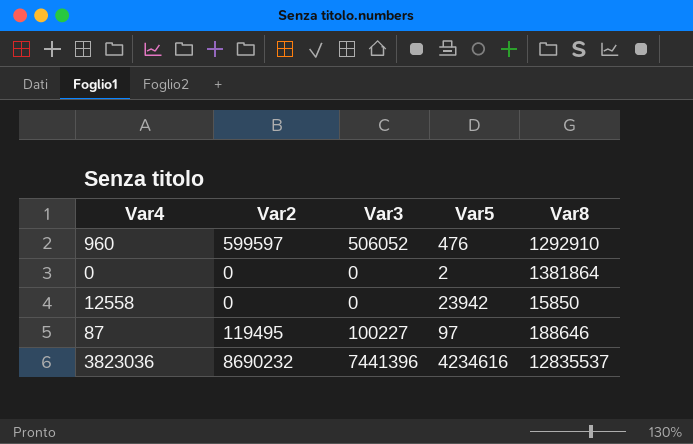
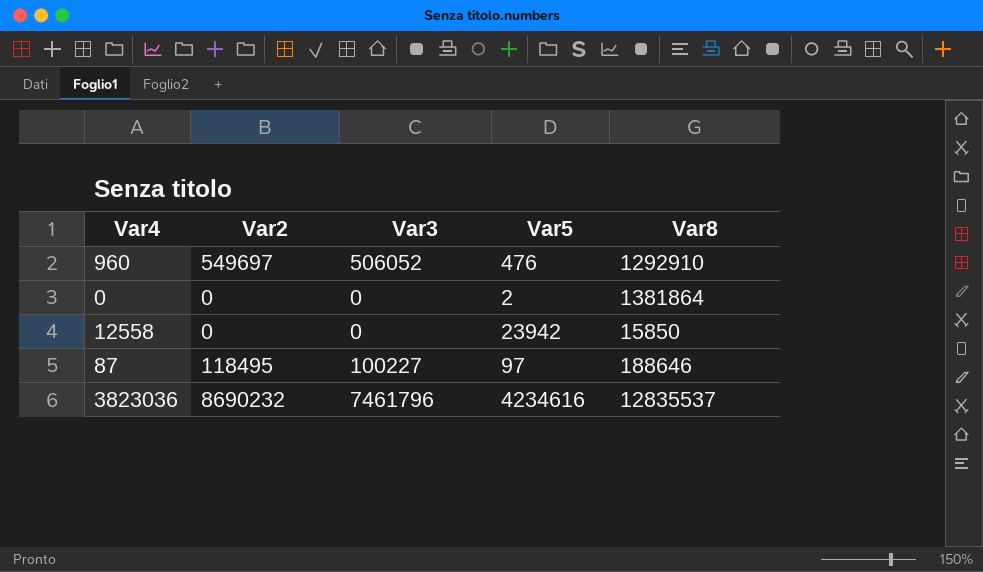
960 | Var2: 599597 -> 549697
87 | Var2: 119495 -> 118495
3823036 | Var3: 7441396 -> 7461796

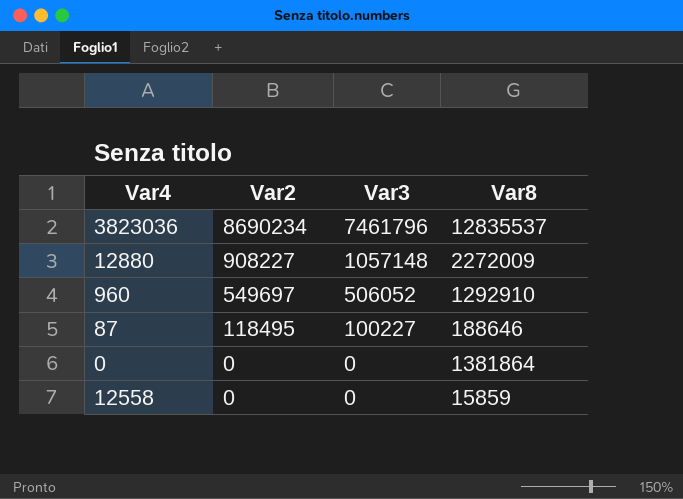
row order: none -> Var2 descending
column Var5 | position: 4 -> none
3823036 | Var2: 8690232 -> 8690234
row 12880: none -> 908227 | 1057148 | 2272009
12558 | Var8: 15850 -> 15859

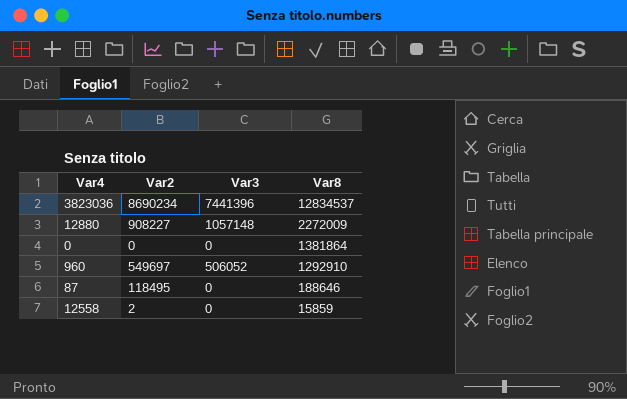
row order: Var2 descending -> Var8 descending
3823036 | Var3: 7461796 -> 7441396
3823036 | Var8: 12835537 -> 12834537
87 | Var3: 100227 -> 0
12558 | Var2: 0 -> 2

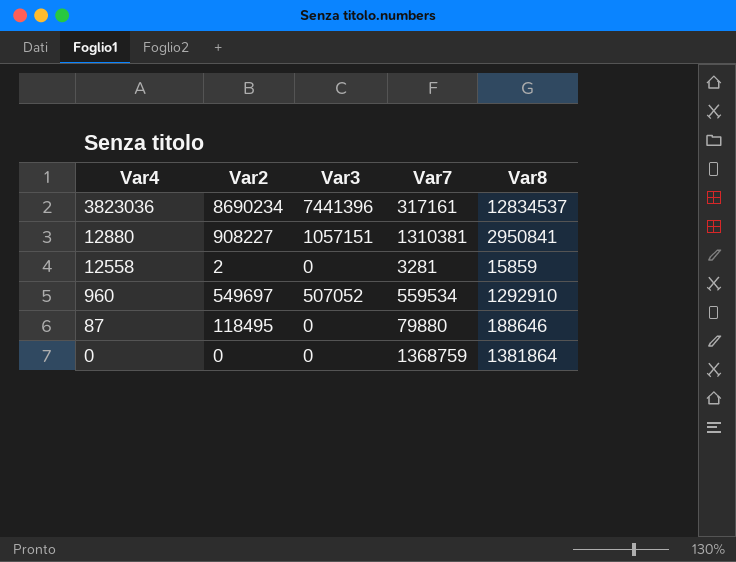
row order: Var8 descending -> Var4 descending
column Var7 | position: none -> 4
12880 | Var3: 1057148 -> 1057151
12880 | Var8: 2272009 -> 2950841
960 | Var3: 506052 -> 507052

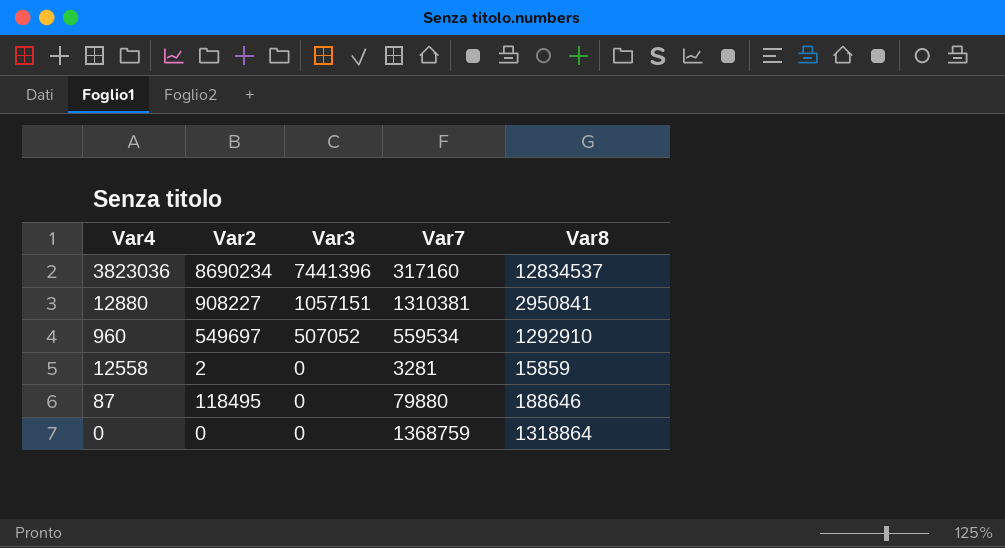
row order: Var4 descending -> Var3 descending
3823036 | Var7: 317161 -> 317160
0 | Var8: 1381864 -> 1318864

